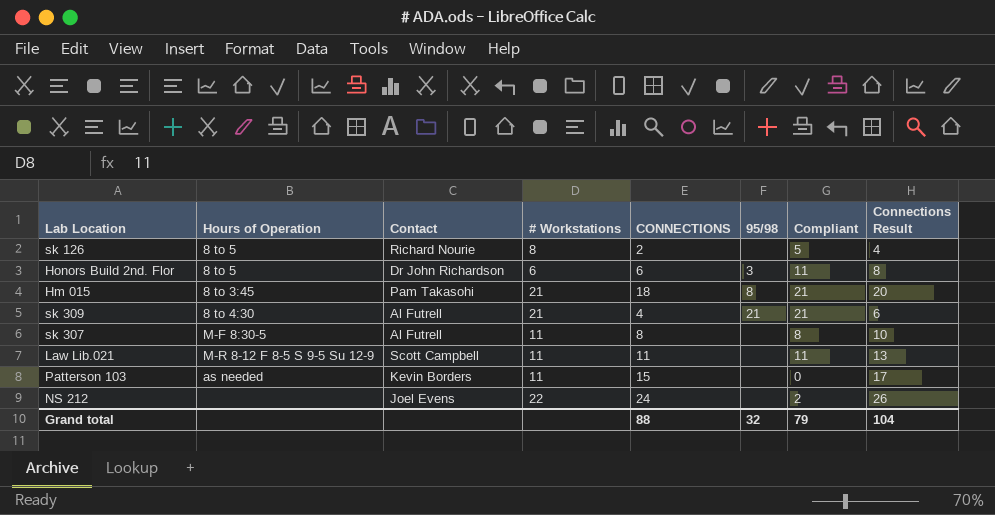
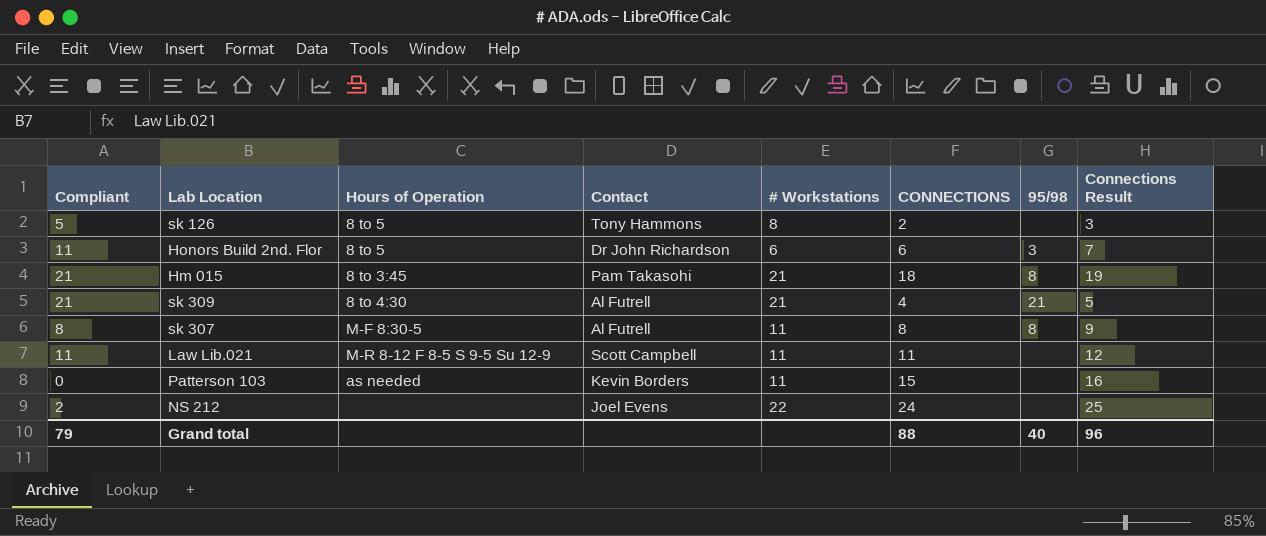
column Compliant | position: 7 -> 1
column Connections Result | formula: [CONNECTIONS] + 2 -> [CONNECTIONS] + 1
sk 126 | Contact: Richard Nourie -> Tony Hammons
sk 307 | 95/98: none -> 8
Grand total | 95/98: 32 -> 40
Grand total | Connections Result: 104 -> 96

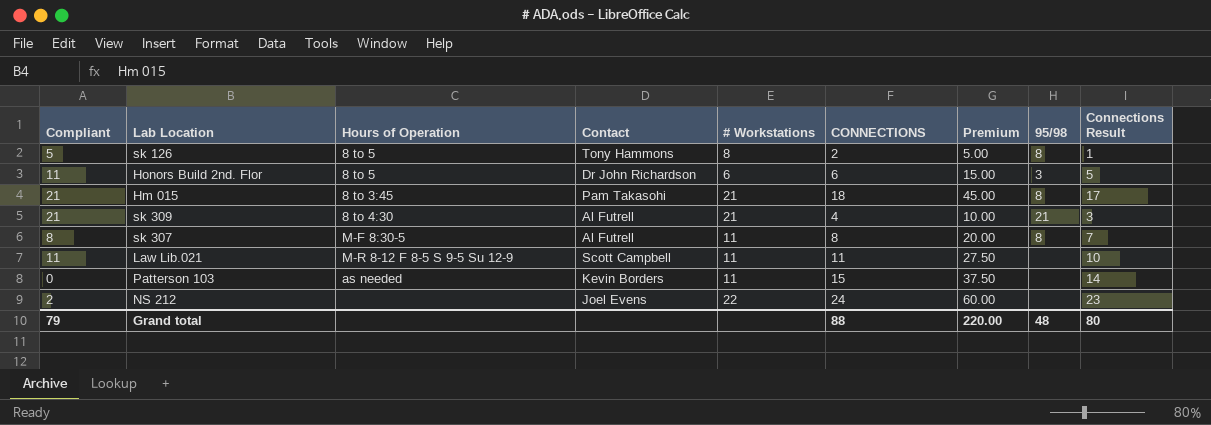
column Premium | formula: none -> [CONNECTIONS] * 2.5
column Connections Result | formula: [CONNECTIONS] + 1 -> [CONNECTIONS] - 1
sk 126 | 95/98: none -> 8
Grand total | 95/98: 40 -> 48
Grand total | Connections Result: 96 -> 80

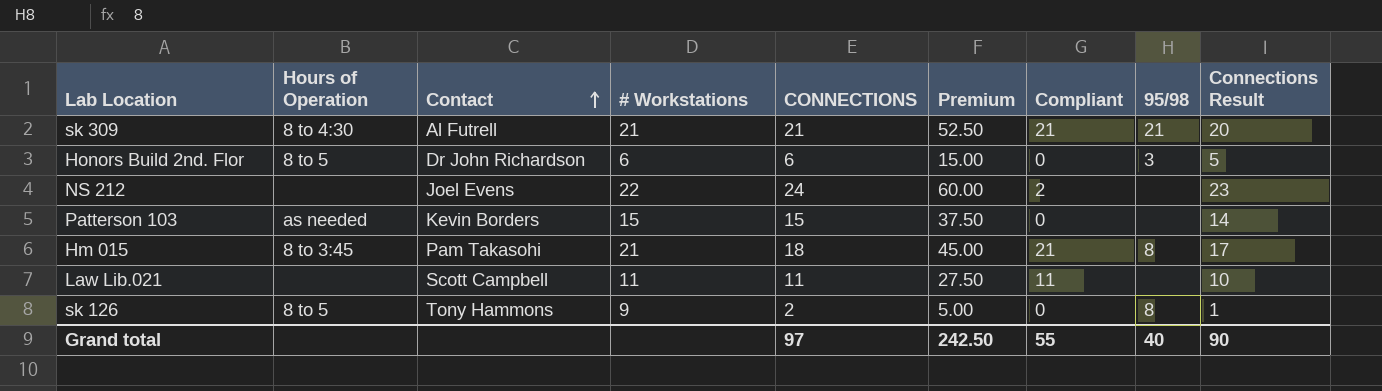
row order: none -> Contact ascending
column Compliant | position: 1 -> 7
row sk 307: 8 | M-F 8:30-5 | Al Futrell | 11 | 8 | 20.00 | 8 | 7 -> none
sk 309 | CONNECTIONS: 4 -> 21
sk 309 | Premium: 10.00 -> 52.50
sk 309 | Connections Result: 3 -> 20
Honors Build 2nd. Flor | Compliant: 11 -> 0
Patterson 103 | # Workstations: 11 -> 15
Law Lib.021 | Hours of Operation: M-R 8-12 F 8-5 S 9-5 Su 12-9 -> none
sk 126 | # Workstations: 8 -> 9
sk 126 | Compliant: 5 -> 0
Grand total | CONNECTIONS: 88 -> 97
Grand total | Premium: 220.00 -> 242.50
Grand total | Compliant: 79 -> 55
Grand total | 95/98: 48 -> 40
Grand total | Connections Result: 80 -> 90

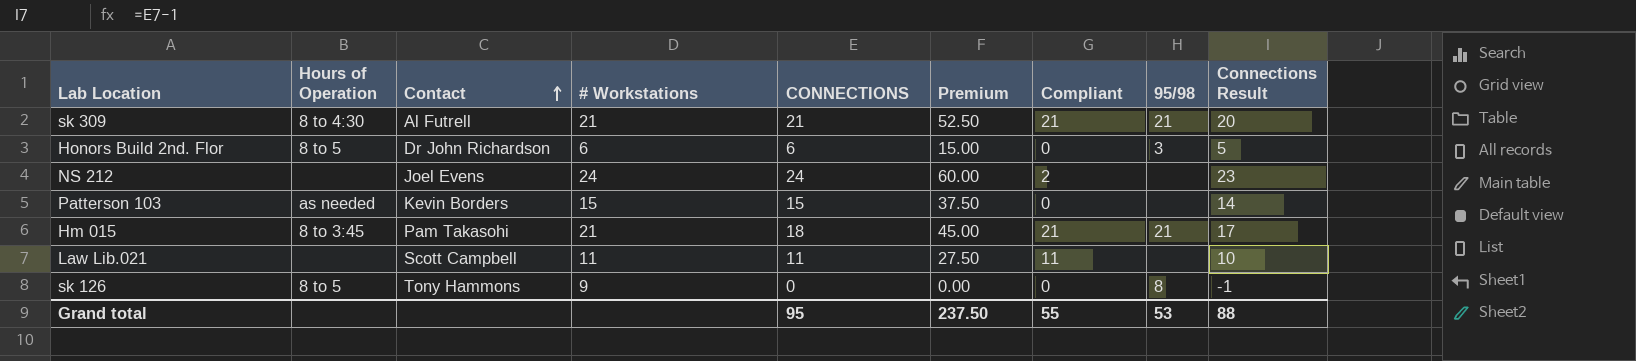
NS 212 | # Workstations: 22 -> 24
Hm 015 | 95/98: 8 -> 21
sk 126 | CONNECTIONS: 2 -> 0
sk 126 | Premium: 5.00 -> 0.00
sk 126 | Connections Result: 1 -> -1
Grand total | CONNECTIONS: 97 -> 95
Grand total | Premium: 242.50 -> 237.50
Grand total | 95/98: 40 -> 53
Grand total | Connections Result: 90 -> 88

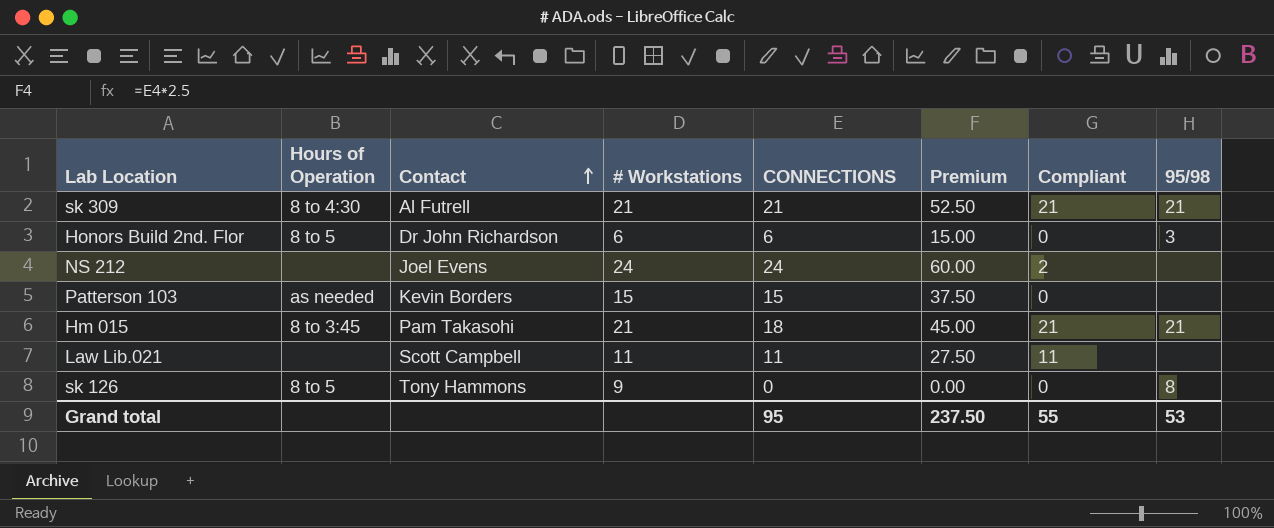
column Connections Result | formula: [CONNECTIONS] - 1 -> none

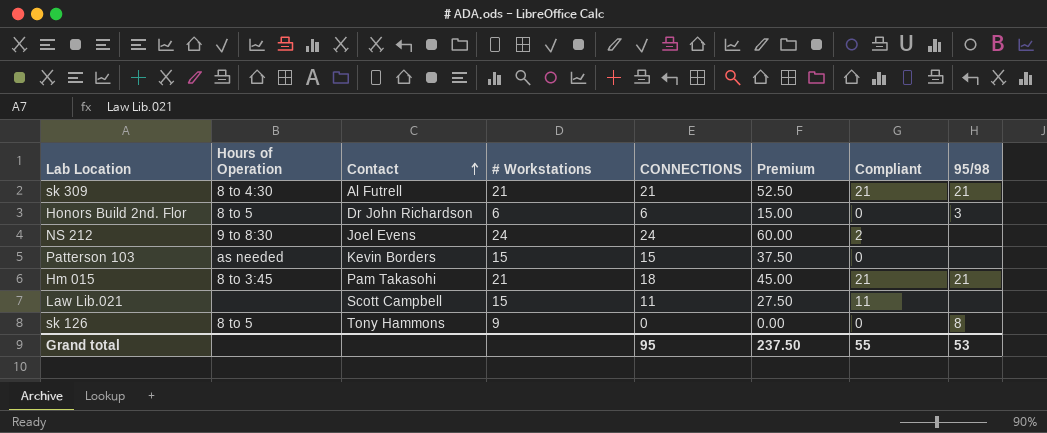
NS 212 | Hours of Operation: none -> 9 to 8:30
Law Lib.021 | # Workstations: 11 -> 15

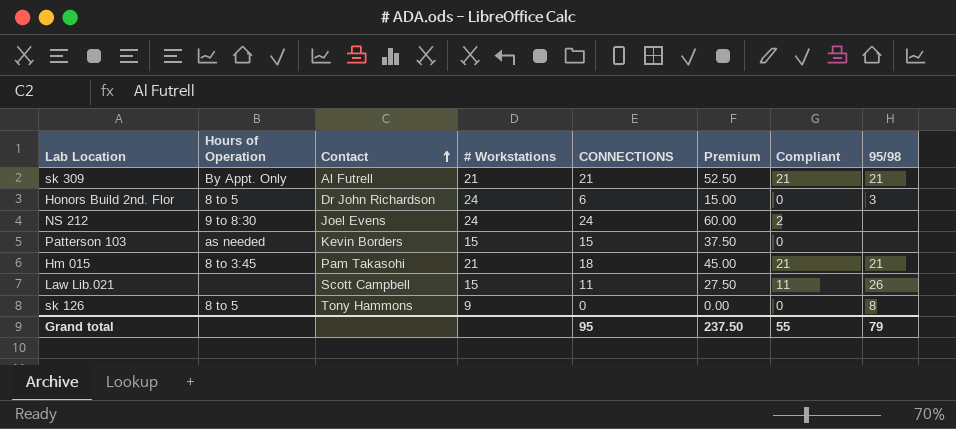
sk 309 | Hours of Operation: 8 to 4:30 -> By Appt. Only
Honors Build 2nd. Flor | # Workstations: 6 -> 24
Law Lib.021 | 95/98: none -> 26
Grand total | 95/98: 53 -> 79

